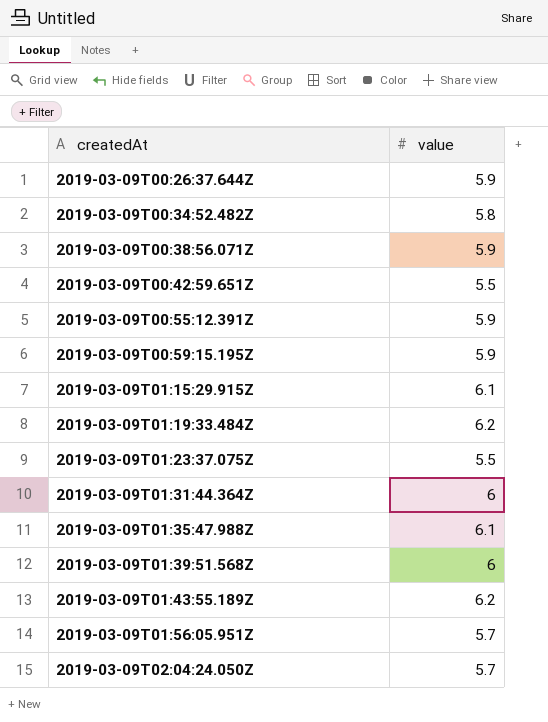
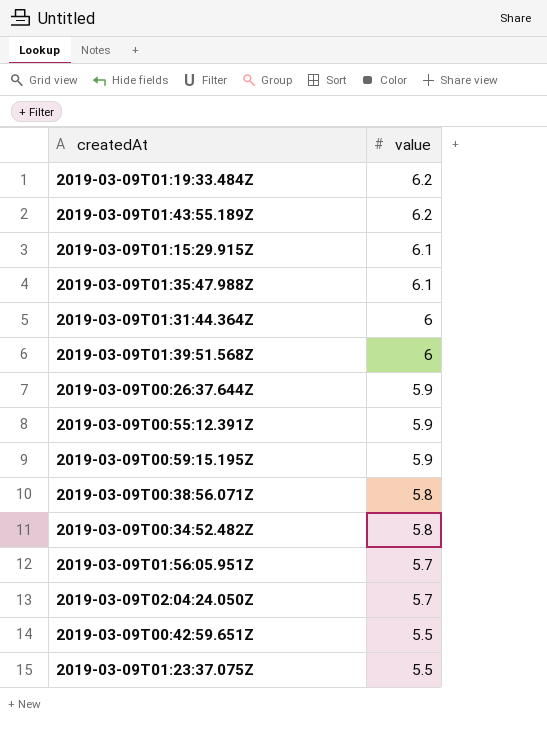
row order: createdAt ascending -> value descending
2019-03-09T00:38:56.071Z | value: 5.9 -> 5.8

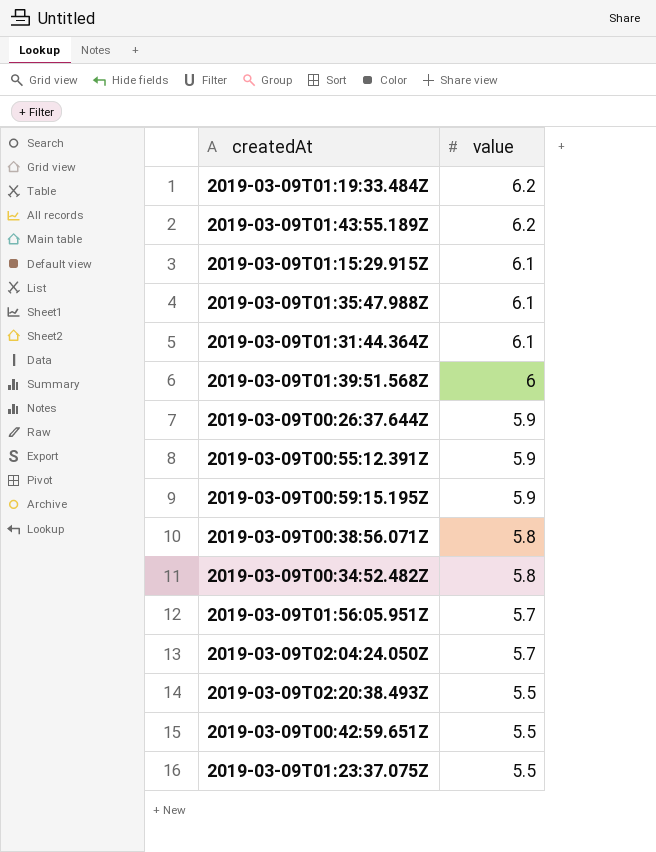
2019-03-09T01:31:44.364Z | value: 6 -> 6.1
row 2019-03-09T02:20:38.493Z: none -> 5.5

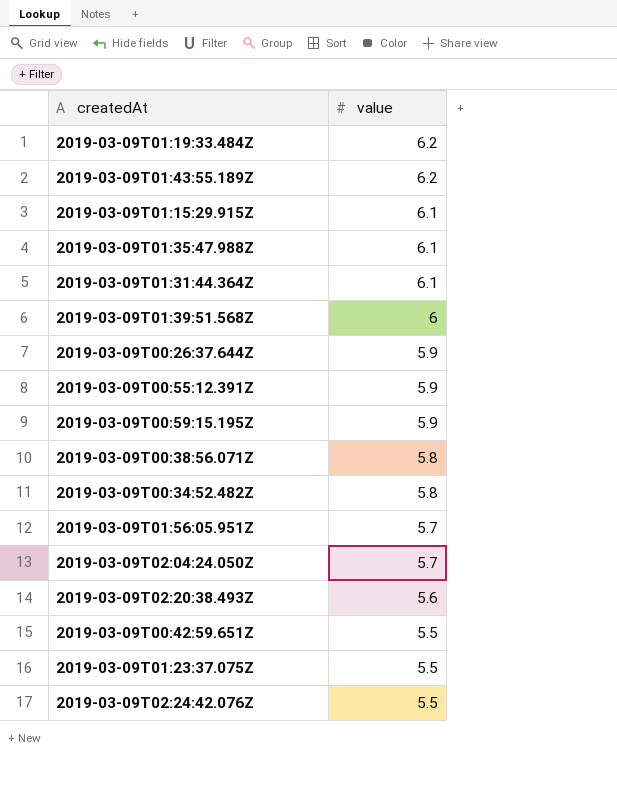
2019-03-09T02:20:38.493Z | value: 5.5 -> 5.6
row 2019-03-09T02:24:42.076Z: none -> 5.5

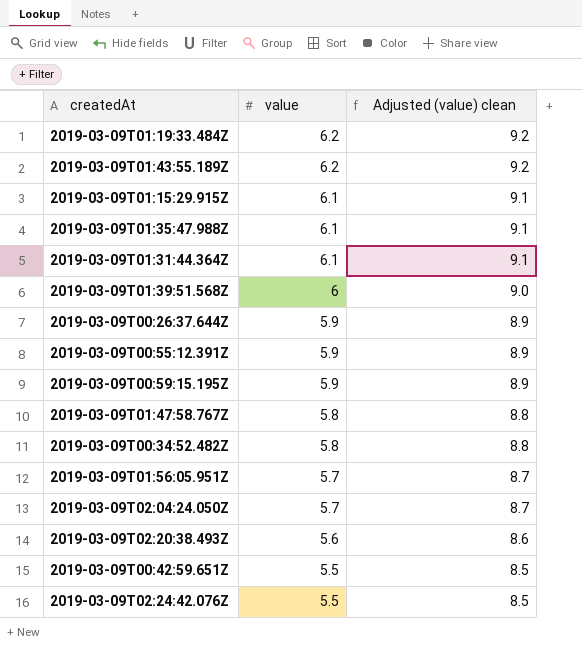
column Adjusted (value) clean | formula: none -> [value] + 3
row 2019-03-09T00:38:56.071Z: 5.8 -> none
row 2019-03-09T01:23:37.075Z: 5.5 -> none
row 2019-03-09T01:47:58.767Z: none -> 5.8 | 8.8

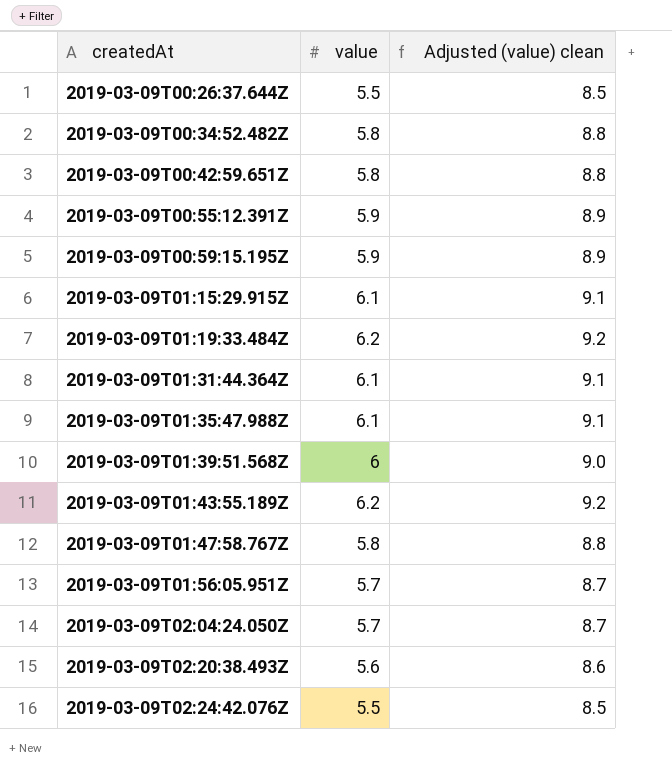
row order: value descending -> createdAt ascending
2019-03-09T00:26:37.644Z | value: 5.9 -> 5.5
2019-03-09T00:26:37.644Z | Adjusted (value) clean: 8.9 -> 8.5
2019-03-09T00:42:59.651Z | value: 5.5 -> 5.8
2019-03-09T00:42:59.651Z | Adjusted (value) clean: 8.5 -> 8.8

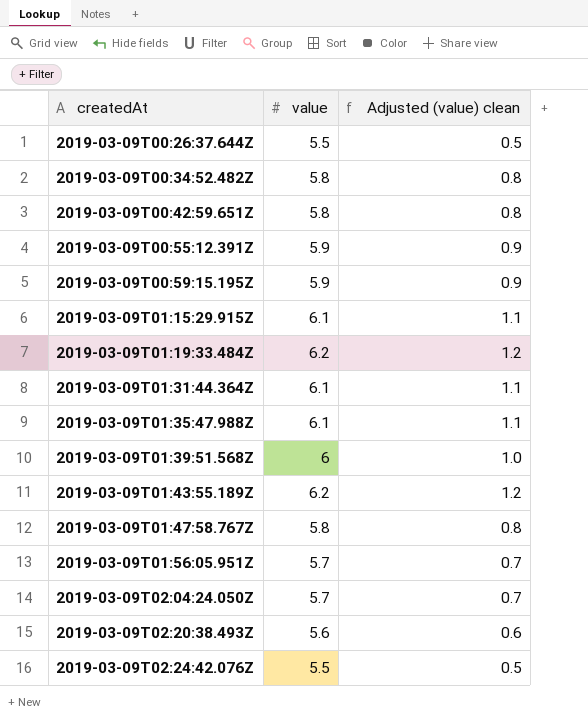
column Adjusted (value) clean | formula: [value] + 3 -> [value] - 5

